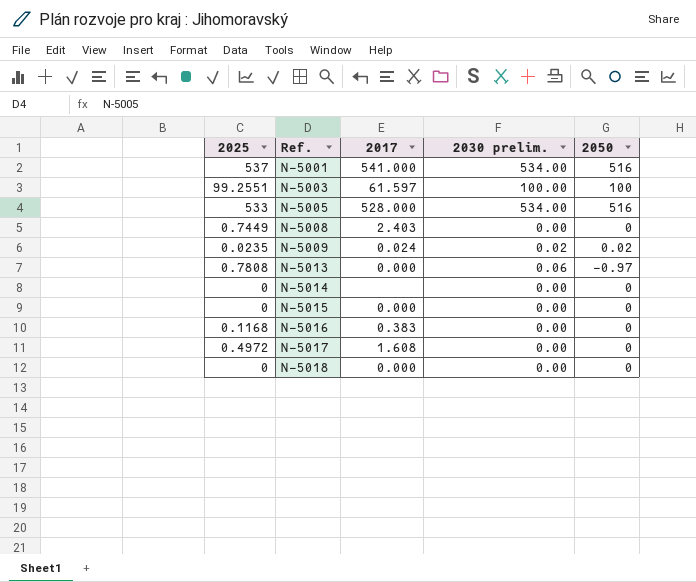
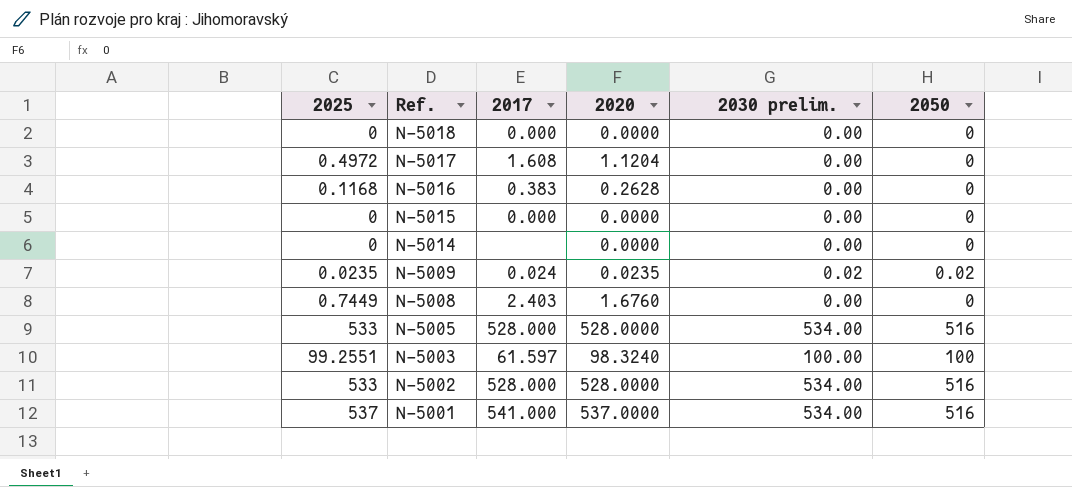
row order: Ref. ascending -> Ref. descending
column 2020 | position: none -> 4
row N-5013: 0.7808 | 0.000 | 0.06 | -0.97 -> none
row N-5002: none -> 533 | 528.000 | 528.0000 | 534.00 | 516

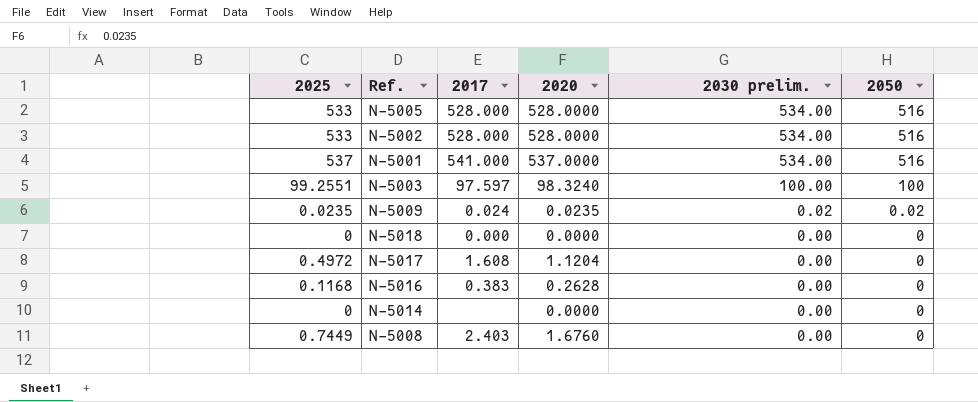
row order: Ref. descending -> 2030 prelim. descending
row N-5015: 0 | 0.000 | 0.0000 | 0.00 | 0 -> none
N-5003 | 2017: 61.597 -> 97.597

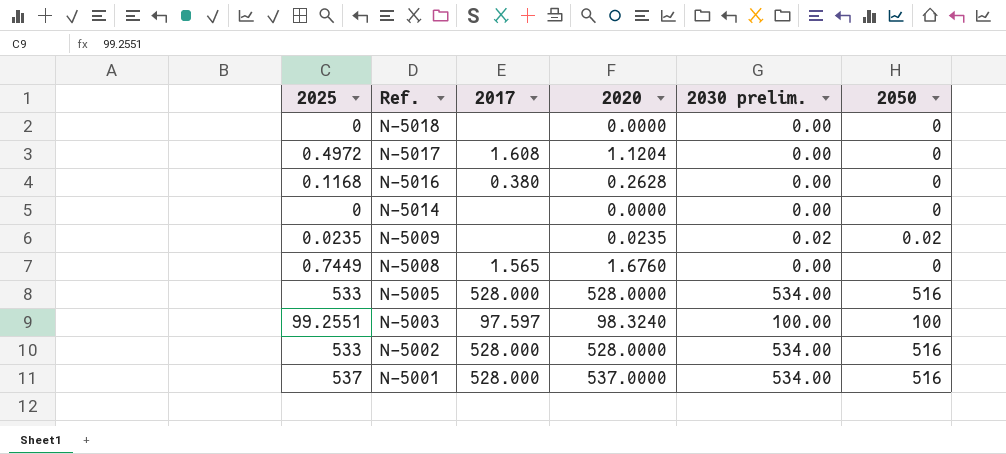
row order: 2030 prelim. descending -> Ref. descending
N-5018 | 2017: 0.000 -> none
N-5016 | 2017: 0.383 -> 0.380
N-5009 | 2017: 0.024 -> none
N-5008 | 2017: 2.403 -> 1.565
N-5001 | 2017: 541.000 -> 528.000

